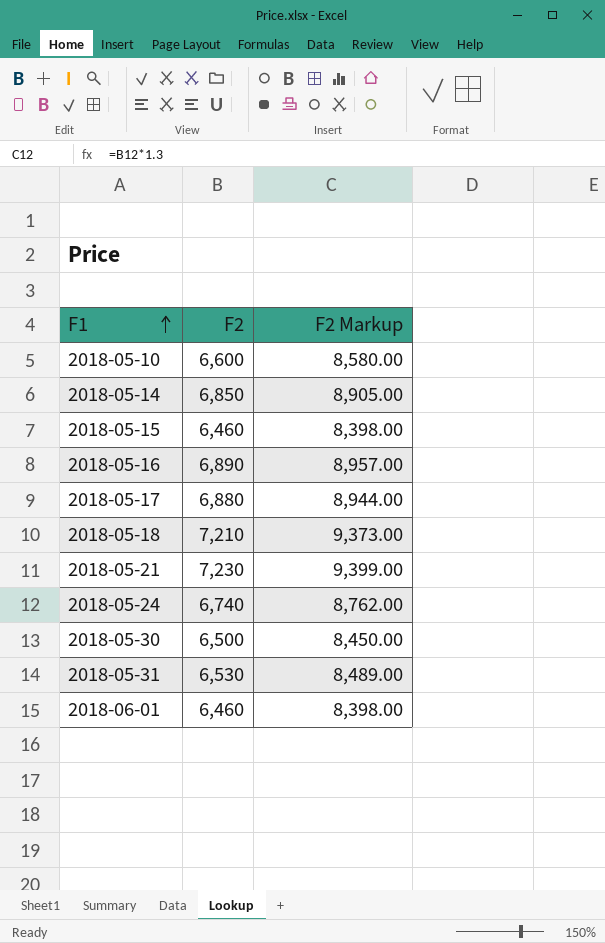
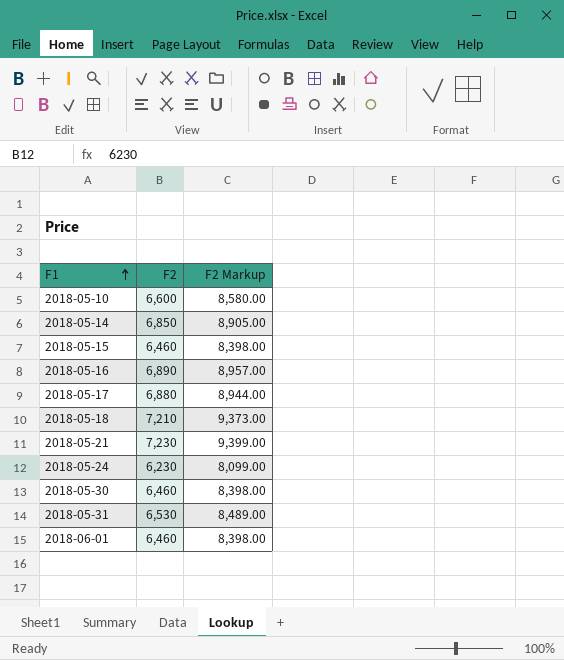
2018-05-24 | F2: 6,740 -> 6,230
2018-05-24 | F2 Markup: 8,762.00 -> 8,099.00
2018-05-30 | F2: 6,500 -> 6,460
2018-05-30 | F2 Markup: 8,450.00 -> 8,398.00

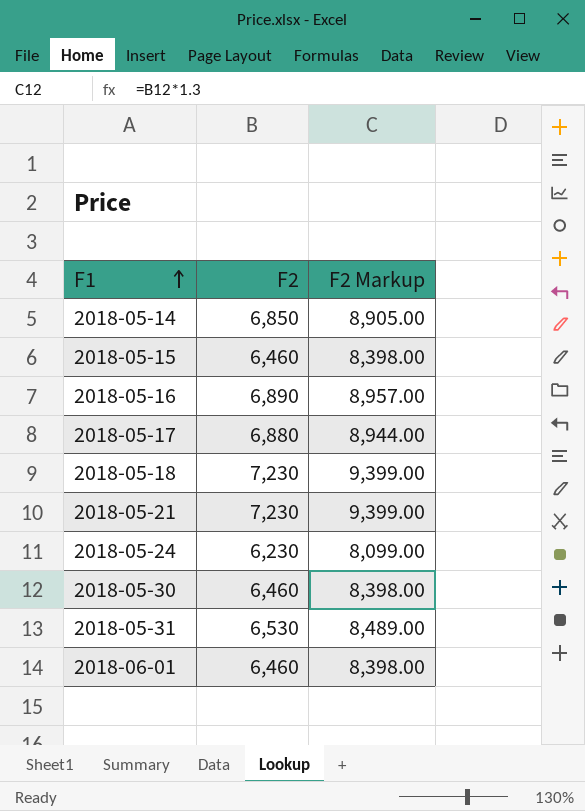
row 2018-05-10: 6,600 | 8,580.00 -> none
2018-05-18 | F2: 7,210 -> 7,230
2018-05-18 | F2 Markup: 9,373.00 -> 9,399.00

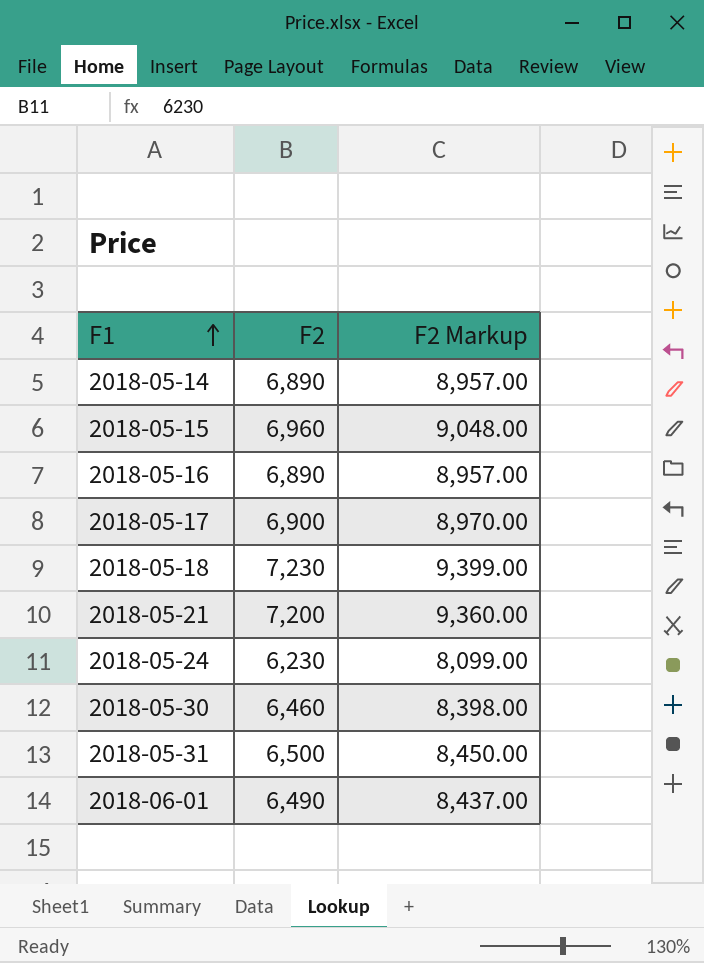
2018-05-14 | F2: 6,850 -> 6,890
2018-05-14 | F2 Markup: 8,905.00 -> 8,957.00
2018-05-15 | F2: 6,460 -> 6,960
2018-05-15 | F2 Markup: 8,398.00 -> 9,048.00
2018-05-17 | F2: 6,880 -> 6,900
2018-05-17 | F2 Markup: 8,944.00 -> 8,970.00
2018-05-21 | F2: 7,230 -> 7,200
2018-05-21 | F2 Markup: 9,399.00 -> 9,360.00
2018-05-31 | F2: 6,530 -> 6,500
2018-05-31 | F2 Markup: 8,489.00 -> 8,450.00
2018-06-01 | F2: 6,460 -> 6,490
2018-06-01 | F2 Markup: 8,398.00 -> 8,437.00

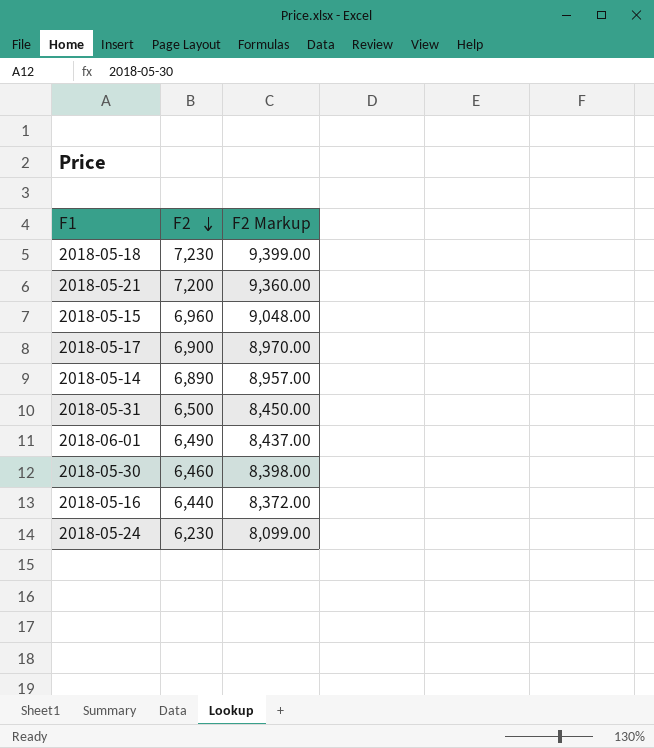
row order: F1 ascending -> F2 descending
2018-05-16 | F2: 6,890 -> 6,440
2018-05-16 | F2 Markup: 8,957.00 -> 8,372.00

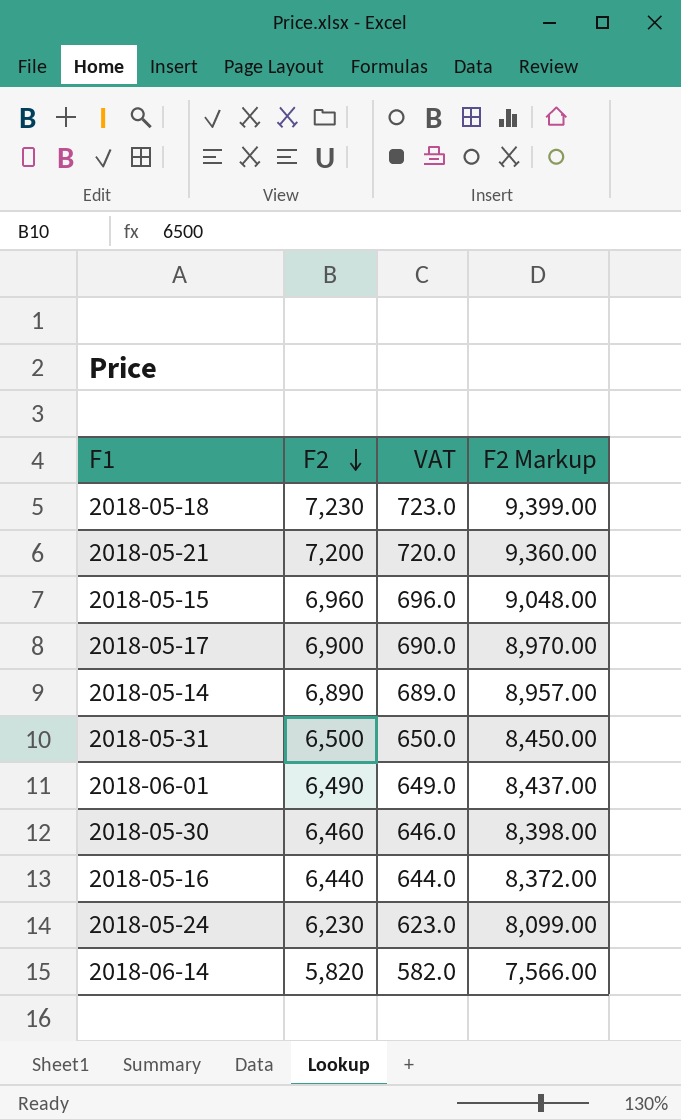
column VAT | formula: none -> [F2] * 0.1
row 2018-06-14: none -> 5,820 | 582.0 | 7,566.00

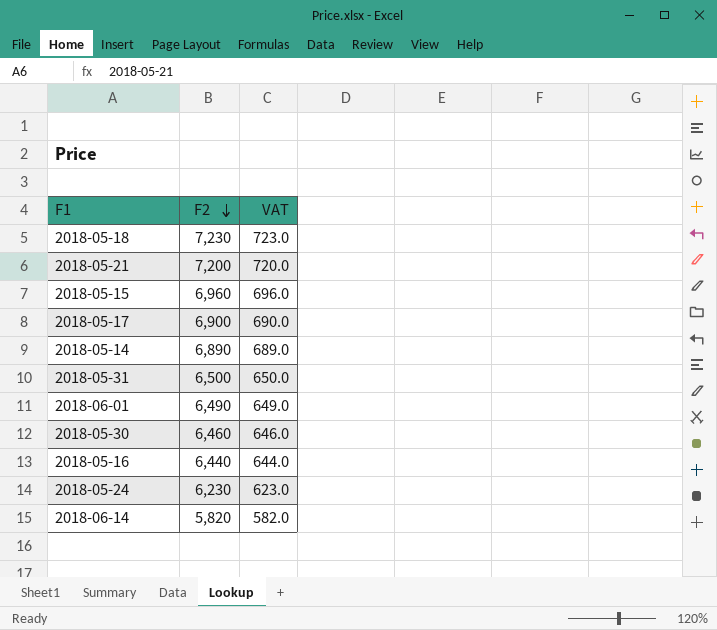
column F2 Markup | formula: [F2] * 1.3 -> none

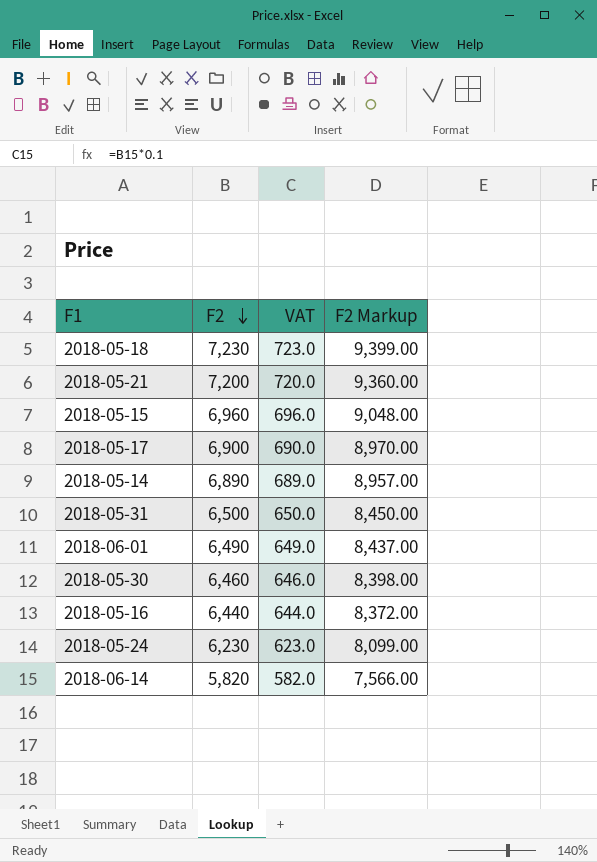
column F2 Markup | formula: none -> [F2] * 1.3

